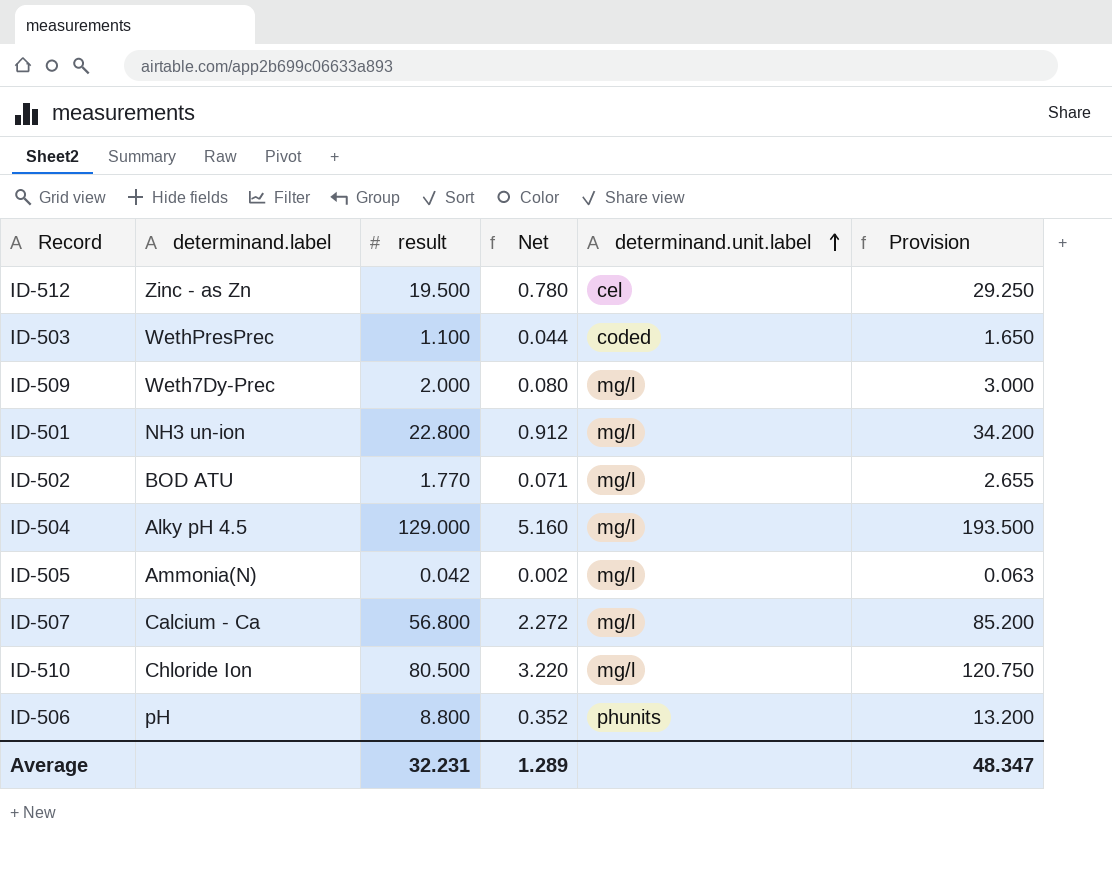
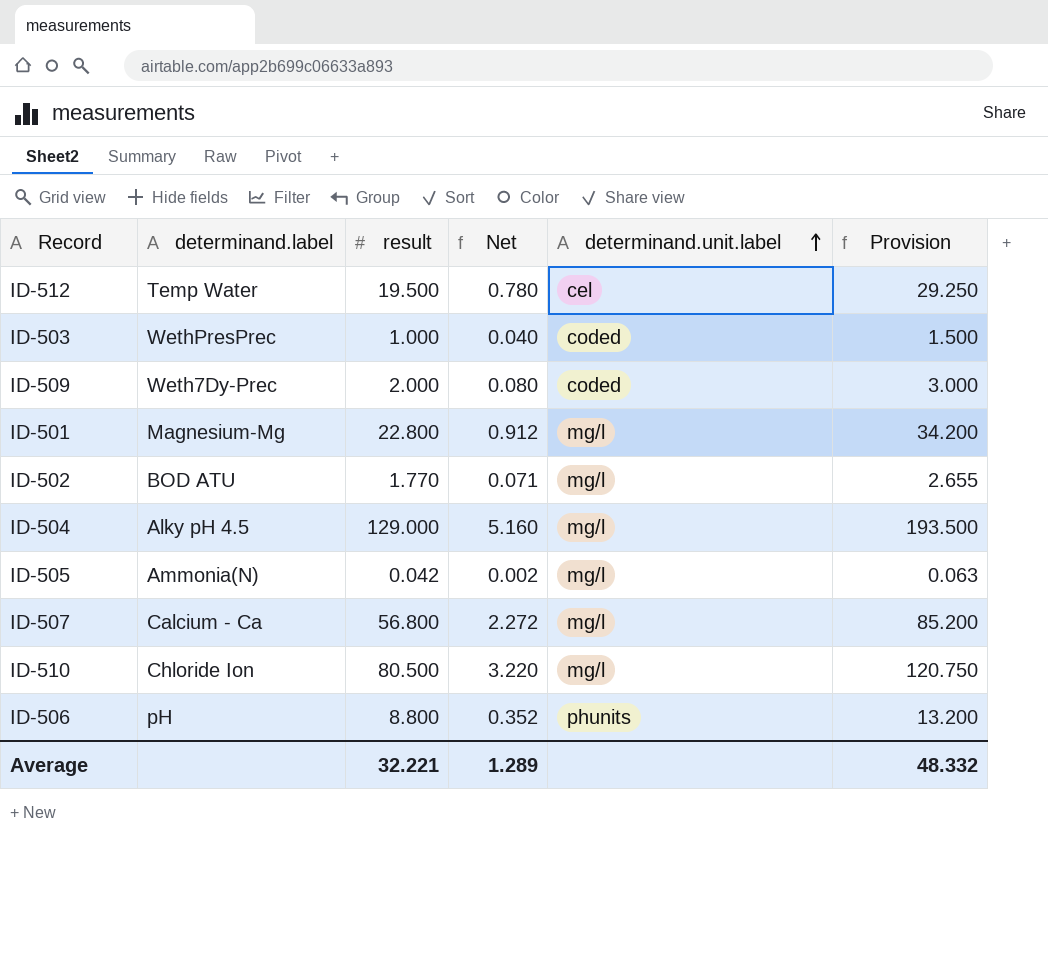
ID-512 | determinand.label: Zinc - as Zn -> Temp Water
ID-503 | result: 1.100 -> 1.000
ID-503 | Net: 0.044 -> 0.040
ID-503 | Provision: 1.650 -> 1.500
ID-509 | determinand.unit.label: mg/l -> coded
ID-501 | determinand.label: NH3 un-ion -> Magnesium-Mg
Average | result: 32.231 -> 32.221
Average | Provision: 48.347 -> 48.332

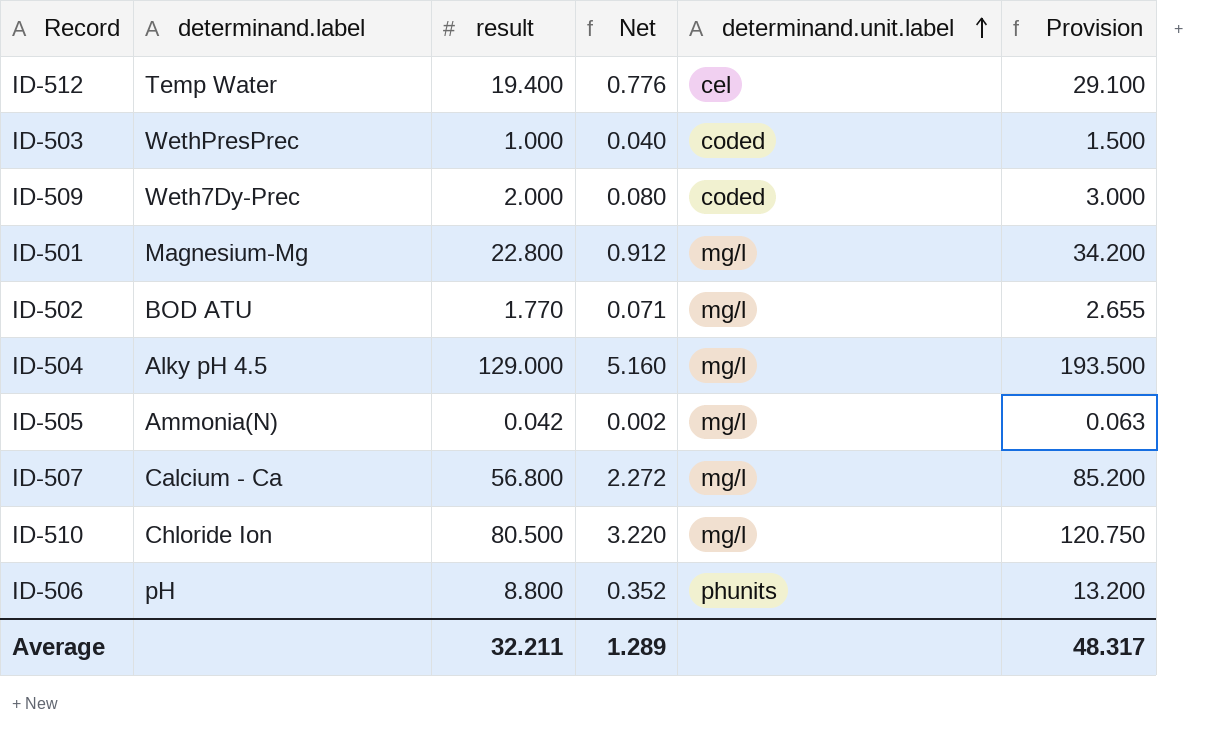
ID-512 | result: 19.500 -> 19.400
ID-512 | Net: 0.780 -> 0.776
ID-512 | Provision: 29.250 -> 29.100
Average | result: 32.221 -> 32.211
Average | Provision: 48.332 -> 48.317

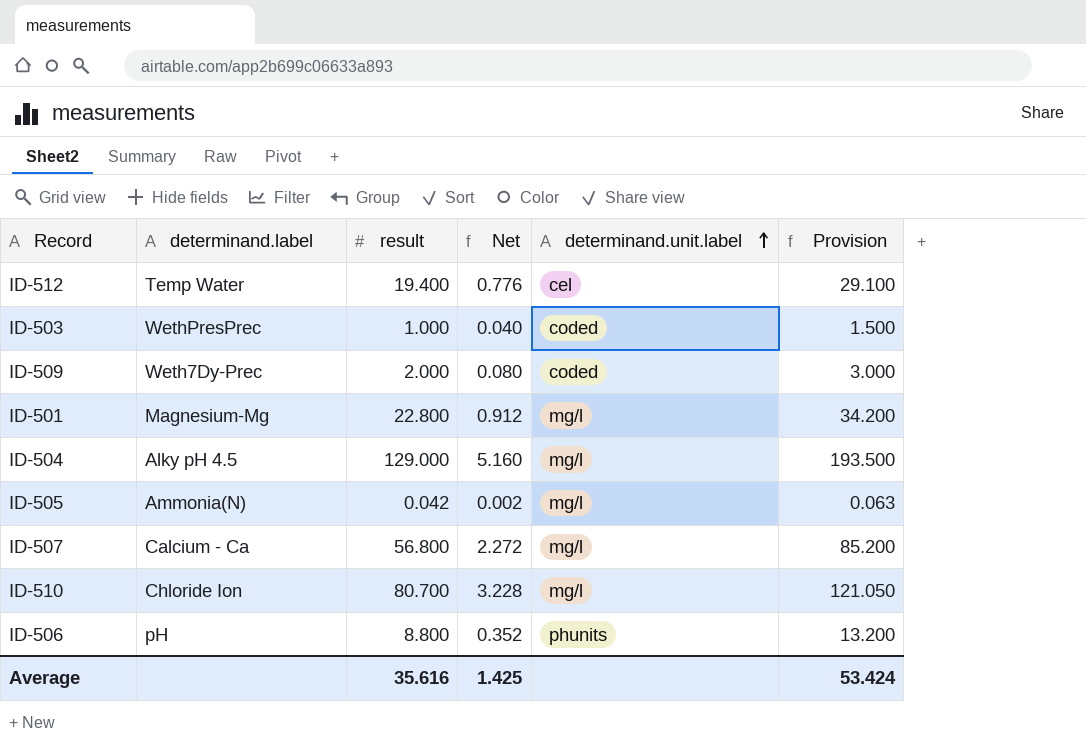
row ID-502: BOD ATU | 1.770 | 0.071 | mg/l | 2.655 -> none
ID-510 | result: 80.500 -> 80.700
ID-510 | Net: 3.220 -> 3.228
ID-510 | Provision: 120.750 -> 121.050
Average | result: 32.211 -> 35.616
Average | Net: 1.289 -> 1.425
Average | Provision: 48.317 -> 53.424

